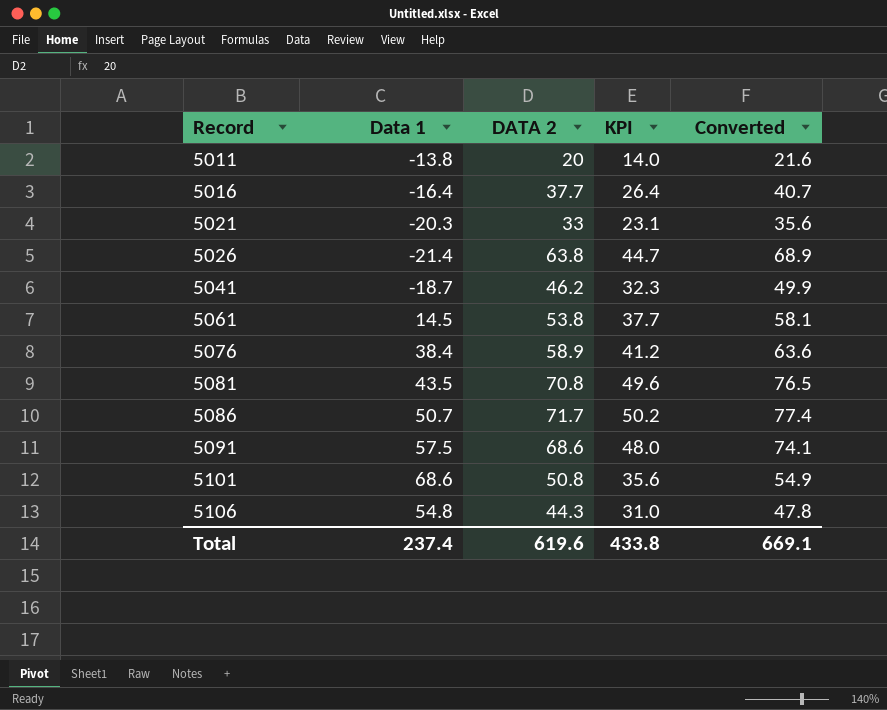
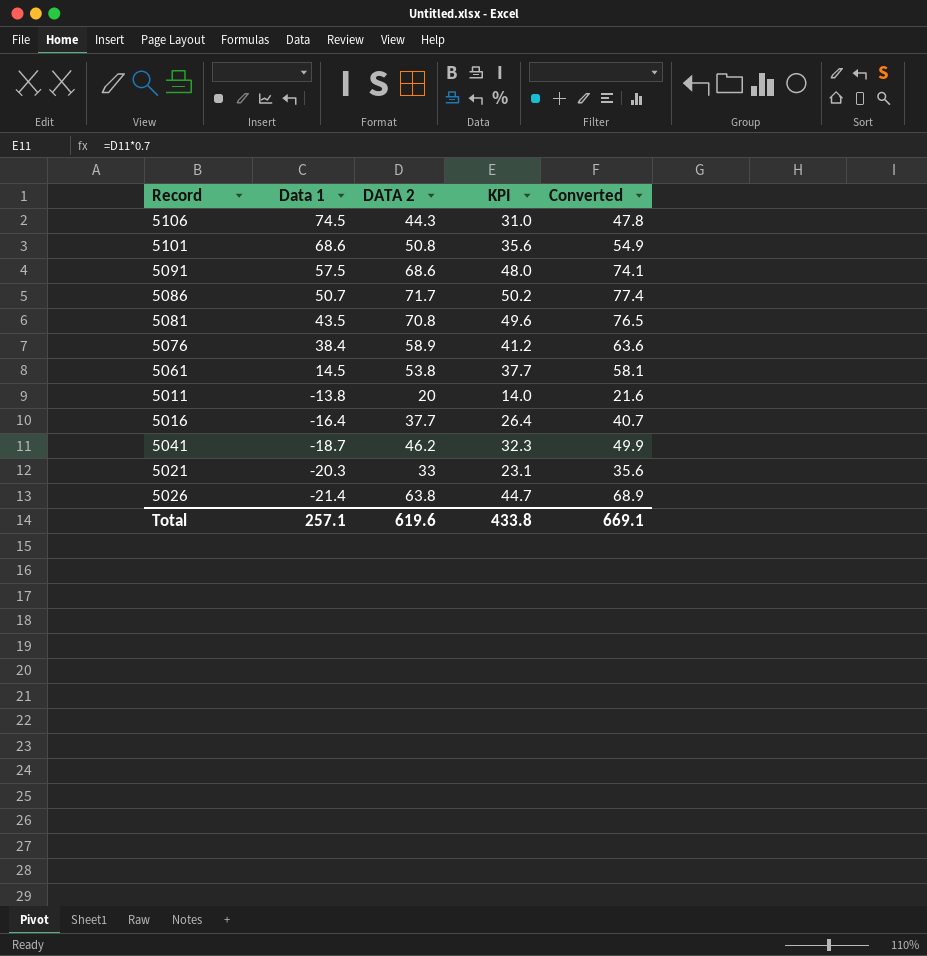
row order: Record ascending -> Data 1 descending
5106 | Data 1: 54.8 -> 74.5
Total | Data 1: 237.4 -> 257.1

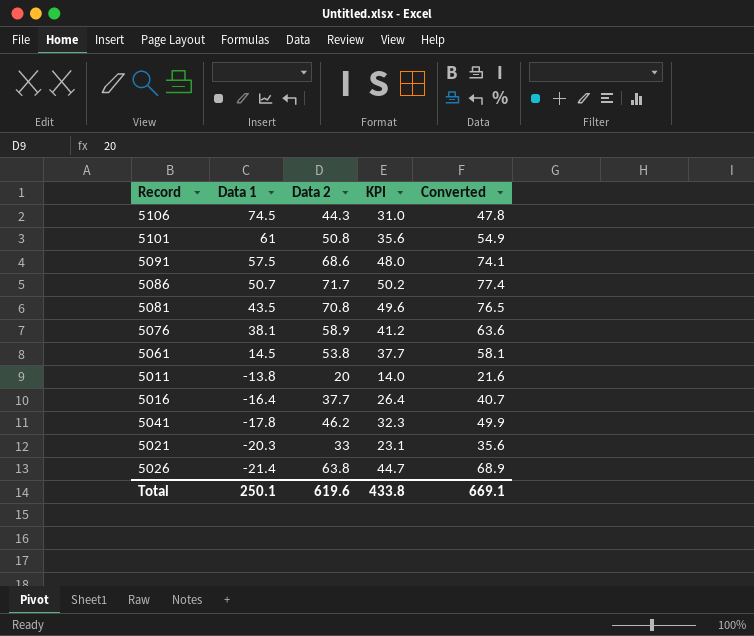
column name: DATA 2 -> Data 2
5101 | Data 1: 68.6 -> 61
5076 | Data 1: 38.4 -> 38.1
5041 | Data 1: -18.7 -> -17.8
Total | Data 1: 257.1 -> 250.1

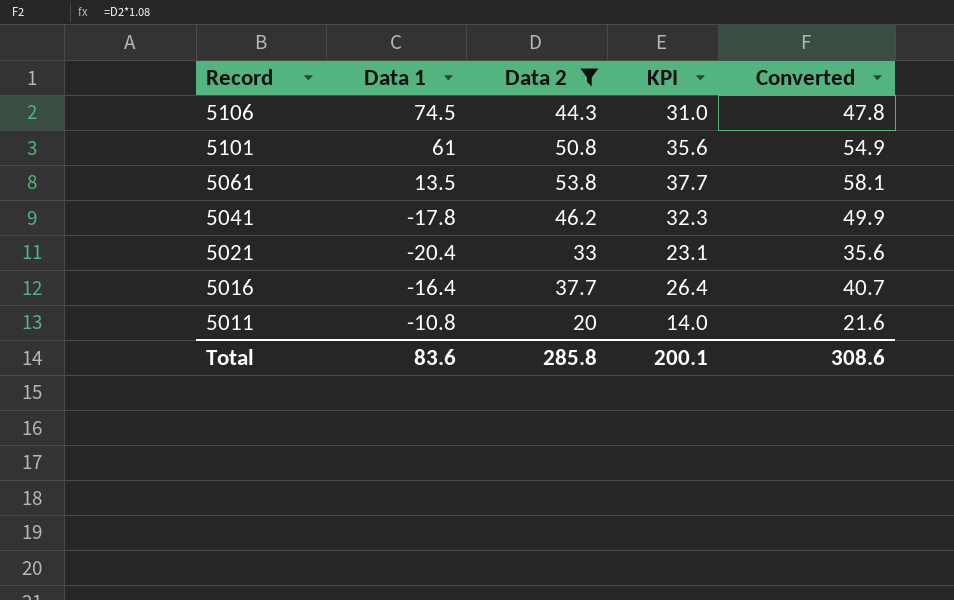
filter: none -> Data 2 <= 53.8
row order: Data 1 descending -> Record descending
5061 | Data 1: 14.5 -> 13.5
5021 | Data 1: -20.3 -> -20.4
5011 | Data 1: -13.8 -> -10.8
Total | Data 1: 250.1 -> 83.6
Total | Data 2: 619.6 -> 285.8
Total | KPI: 433.8 -> 200.1
Total | Converted: 669.1 -> 308.6

